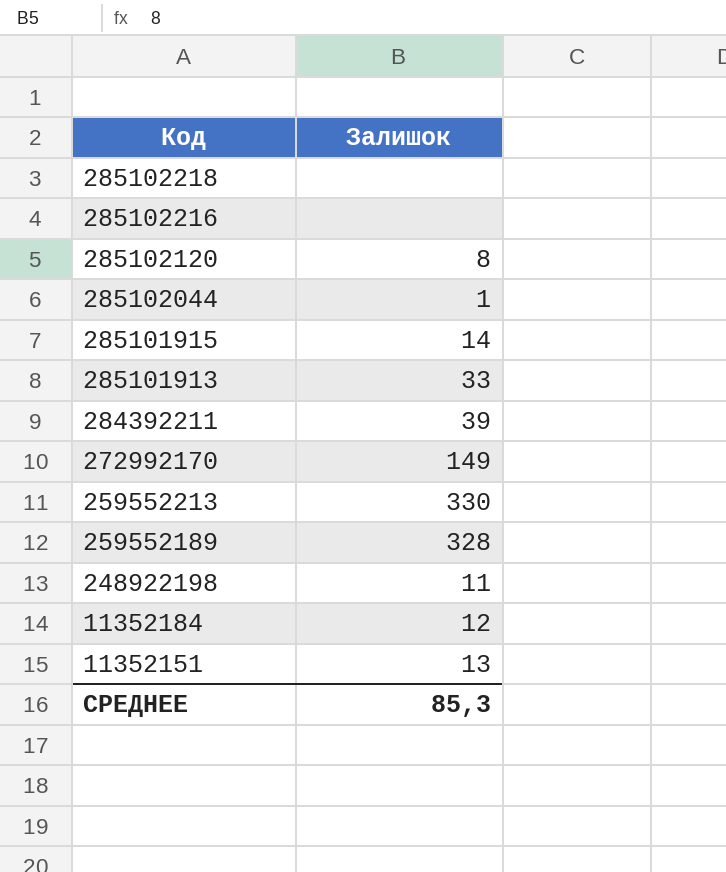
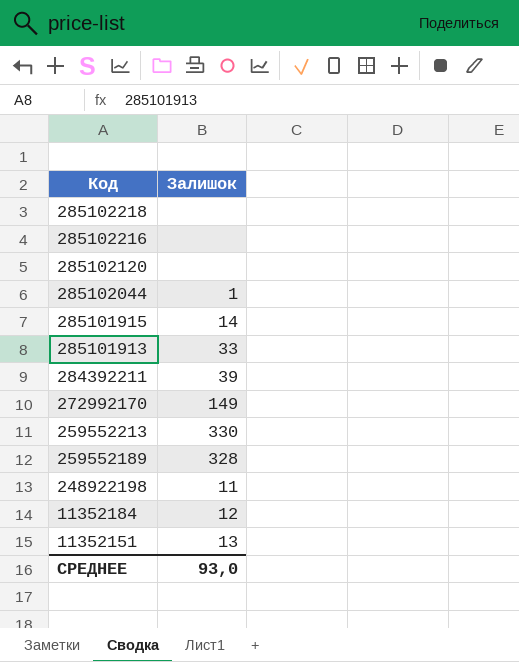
285102120 | Залишок: 8 -> none
СРЕДНЕЕ | Залишок: 85,3 -> 93,0

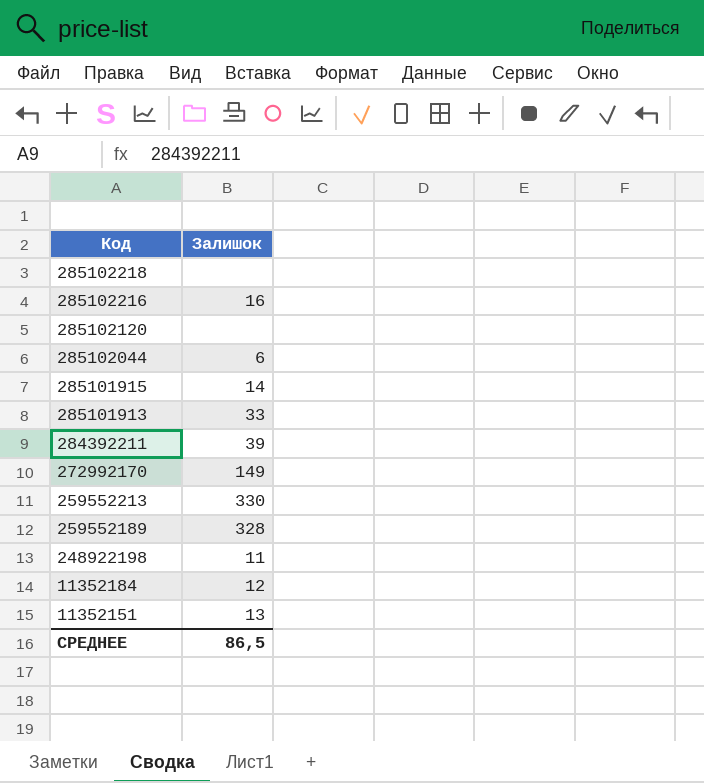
285102216 | Залишок: none -> 16
285102044 | Залишок: 1 -> 6
СРЕДНЕЕ | Залишок: 93,0 -> 86,5

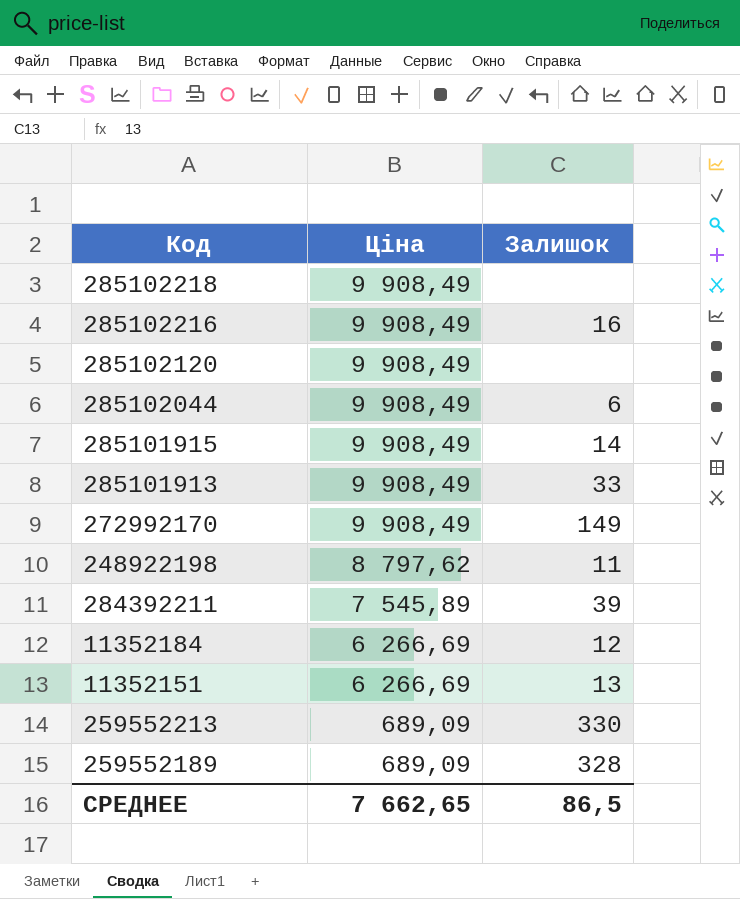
row order: Код descending -> Ціна descending
column Ціна | position: none -> 2

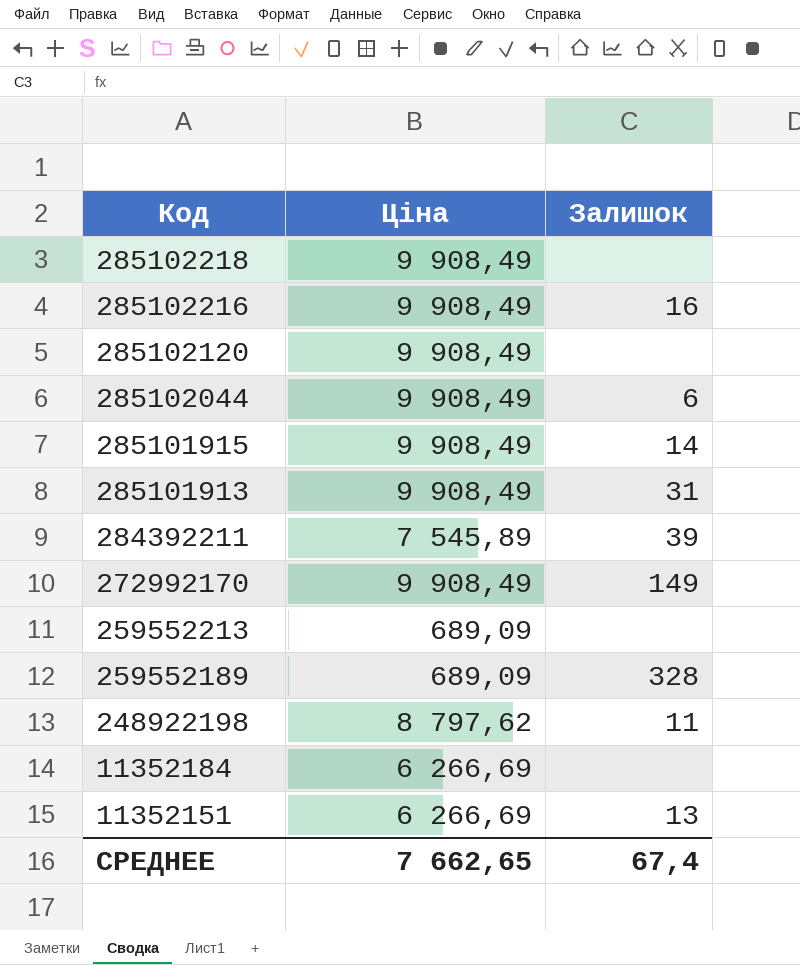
row order: Ціна descending -> Код descending
285101913 | Залишок: 33 -> 31
259552213 | Залишок: 330 -> none
11352184 | Залишок: 12 -> none
СРЕДНЕЕ | Залишок: 86,5 -> 67,4

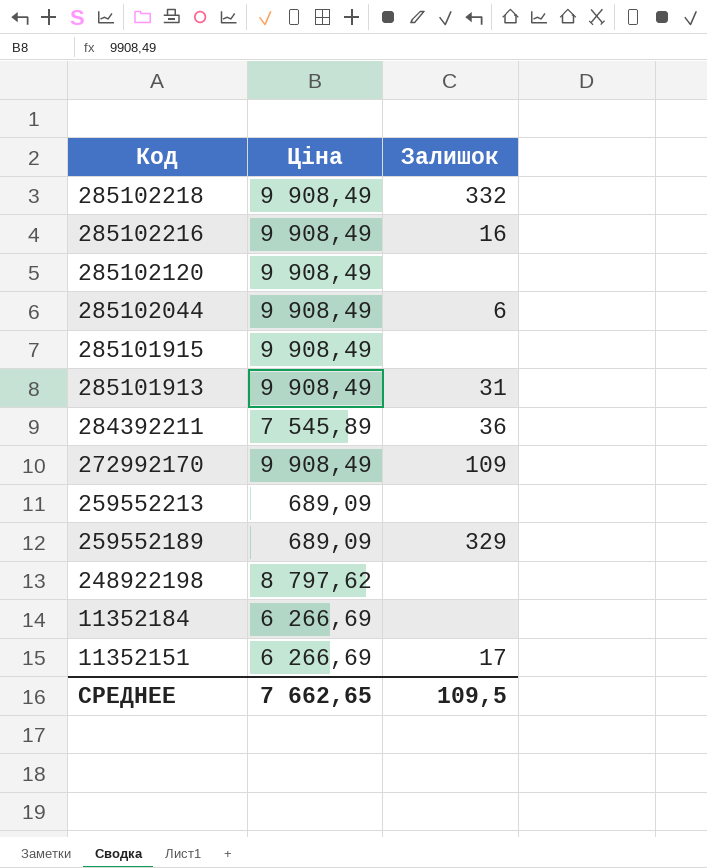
285102218 | Залишок: none -> 332
285101915 | Залишок: 14 -> none
284392211 | Залишок: 39 -> 36
272992170 | Залишок: 149 -> 109
259552189 | Залишок: 328 -> 329
248922198 | Залишок: 11 -> none
11352151 | Залишок: 13 -> 17
СРЕДНЕЕ | Залишок: 67,4 -> 109,5

